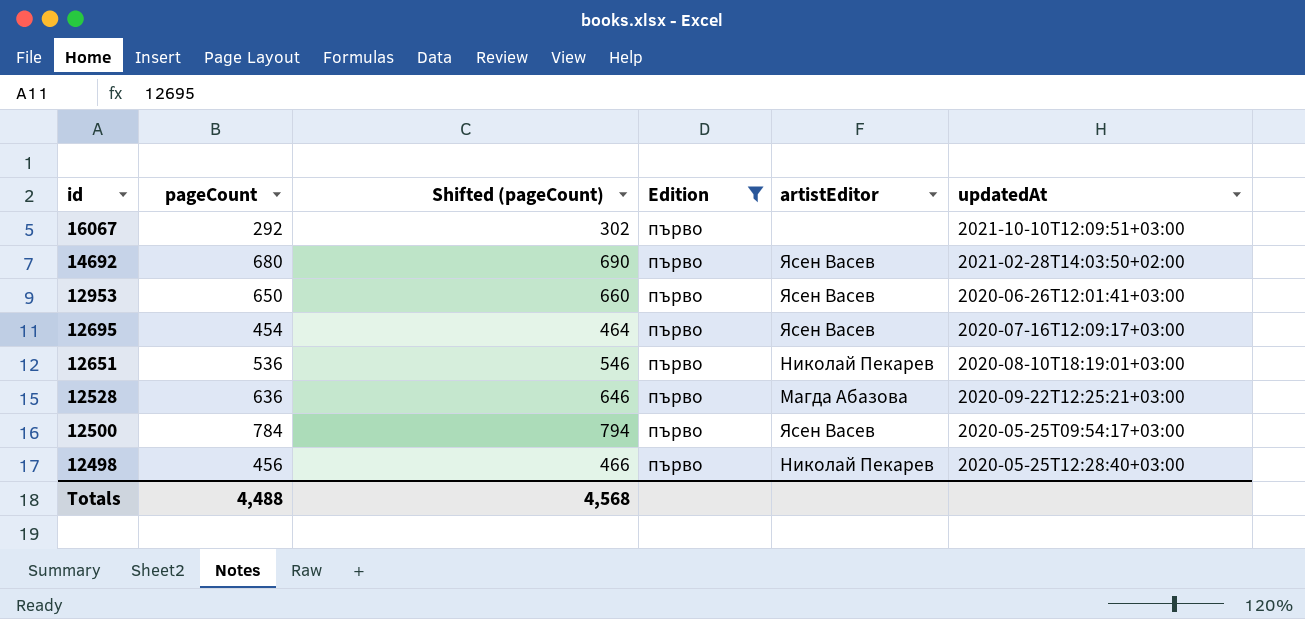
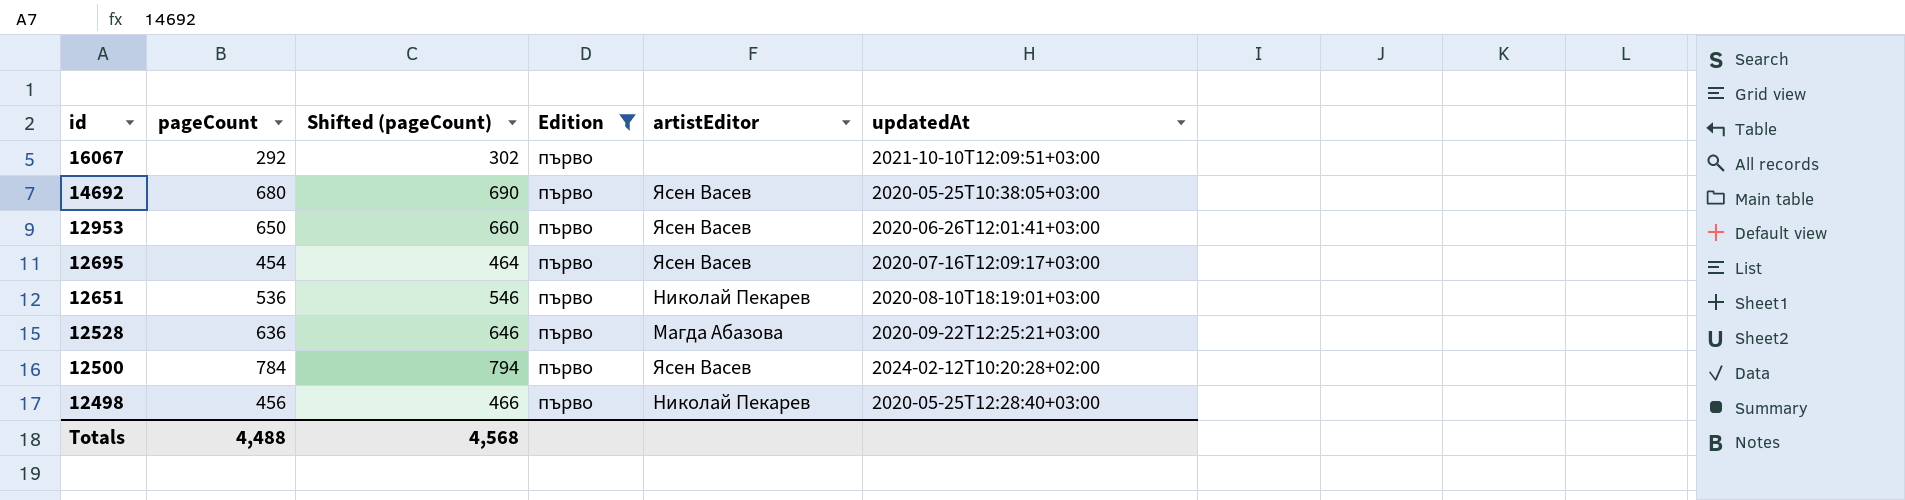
14692 | updatedAt: 2021-02-28T14:03:50+02:00 -> 2020-05-25T10:38:05+03:00
12500 | updatedAt: 2020-05-25T09:54:17+03:00 -> 2024-02-12T10:20:28+02:00

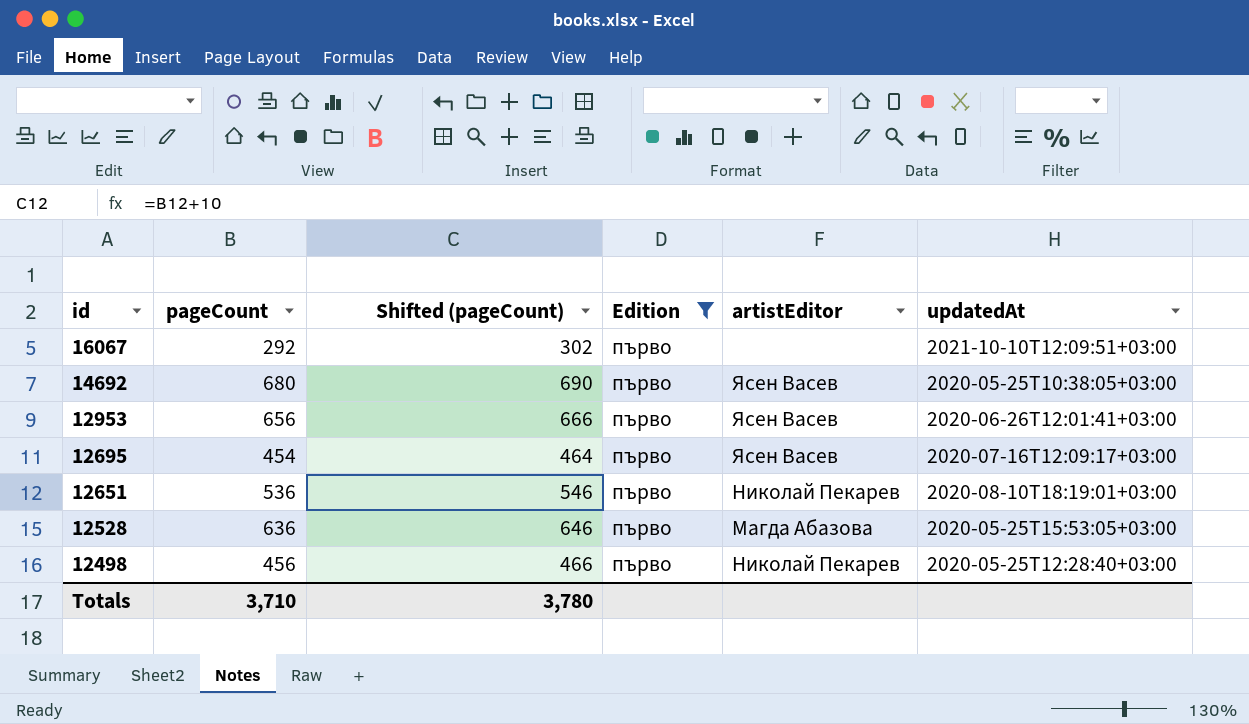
row 12500: 784 | 794 | първо | Ясен Васев | 2024-02-12T10:20:28+02:00 -> none
12953 | pageCount: 650 -> 656
12953 | Shifted (pageCount): 660 -> 666
12528 | updatedAt: 2020-09-22T12:25:21+03:00 -> 2020-05-25T15:53:05+03:00
Totals | pageCount: 4,488 -> 3,710
Totals | Shifted (pageCount): 4,568 -> 3,780

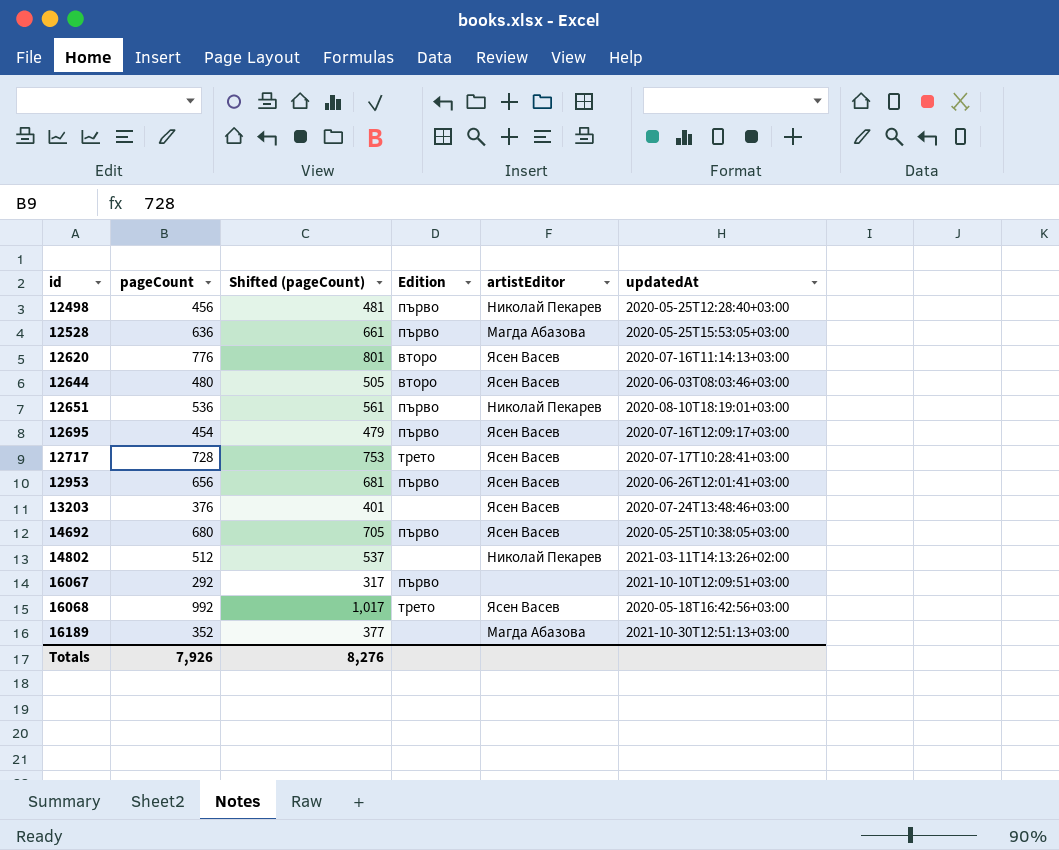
filter: Edition = първо -> none
row order: id descending -> id ascending
column Shifted (pageCount) | formula: [pageCount] + 10 -> [pageCount] + 25
Totals | pageCount: 3,710 -> 7,926
Totals | Shifted (pageCount): 3,780 -> 8,276

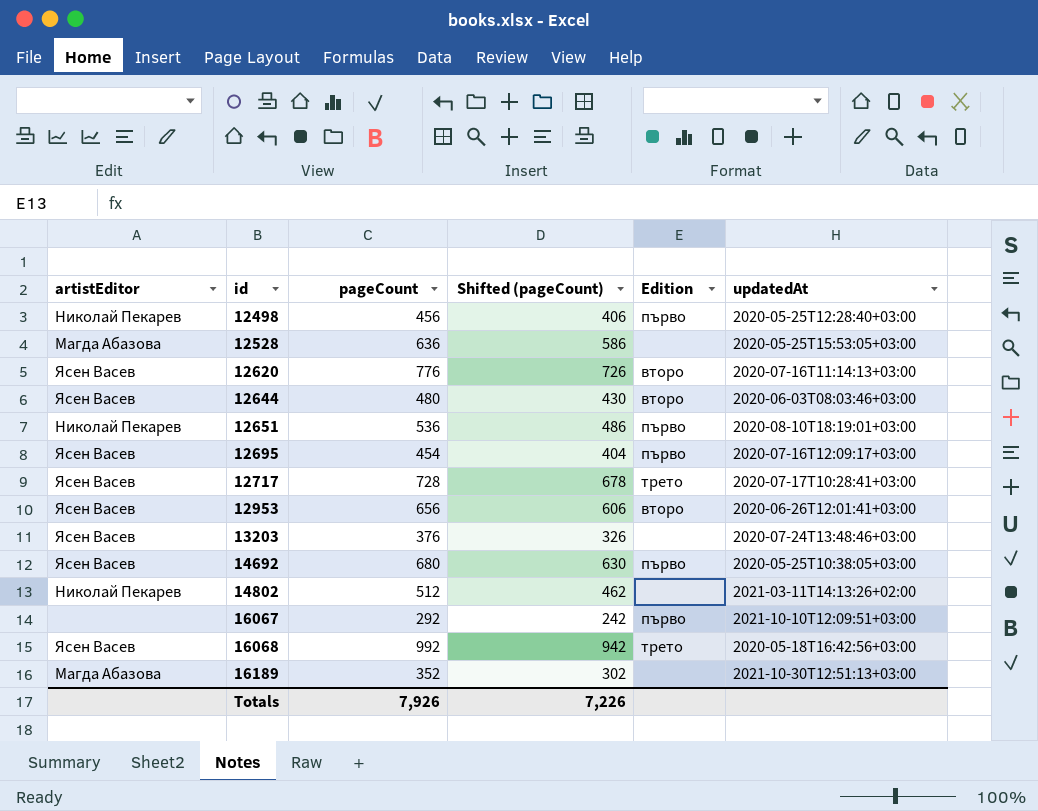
column artistEditor | position: 5 -> 1
column Shifted (pageCount) | formula: [pageCount] + 25 -> [pageCount] - 50
12528 | Edition: първо -> none
12953 | Edition: първо -> второ
Totals | Shifted (pageCount): 8,276 -> 7,226

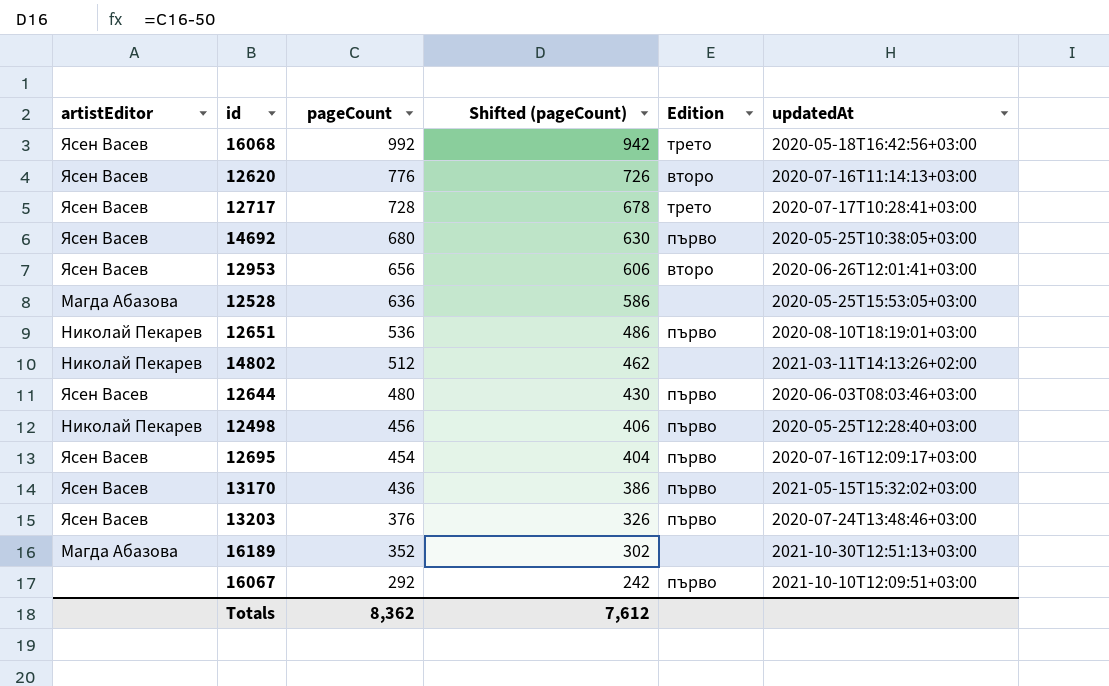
row order: id ascending -> pageCount descending
12644 | Edition: второ -> първо
row 13170: none -> Ясен Васев | 436 | 386 | първо | 2021-05-15T15:32:02+03:00
13203 | Edition: none -> първо
Totals | pageCount: 7,926 -> 8,362
Totals | Shifted (pageCount): 7,226 -> 7,612

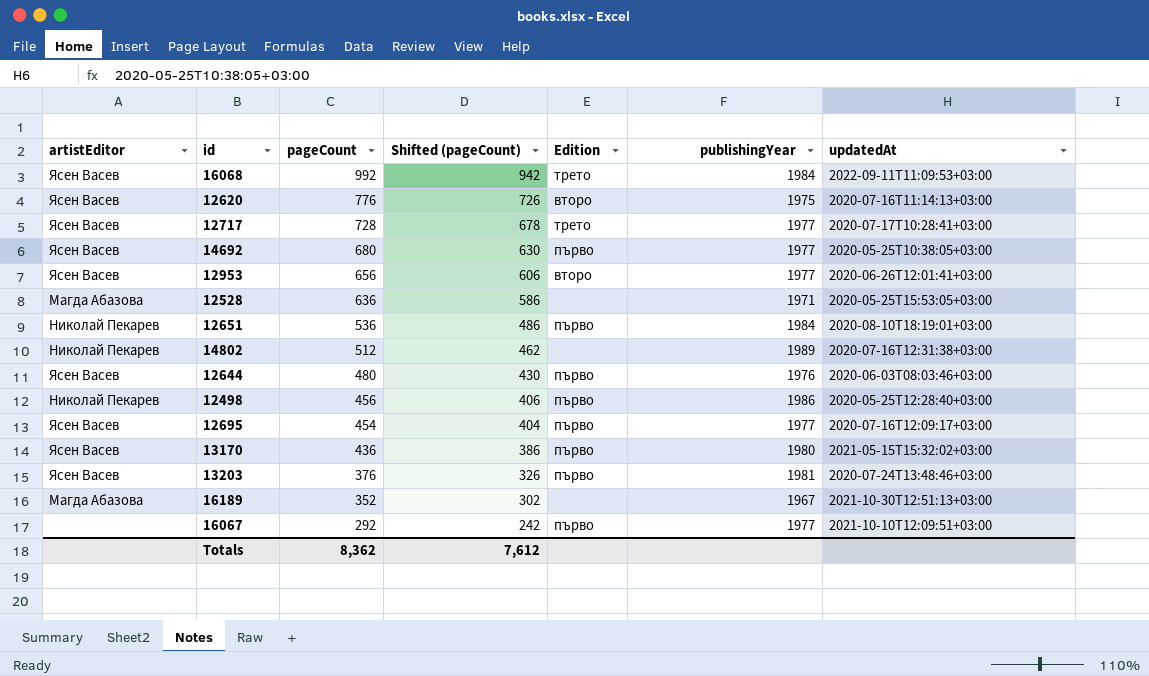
column publishingYear | position: none -> 6
16068 | updatedAt: 2020-05-18T16:42:56+03:00 -> 2022-09-11T11:09:53+03:00
14802 | updatedAt: 2021-03-11T14:13:26+02:00 -> 2020-07-16T12:31:38+03:00

